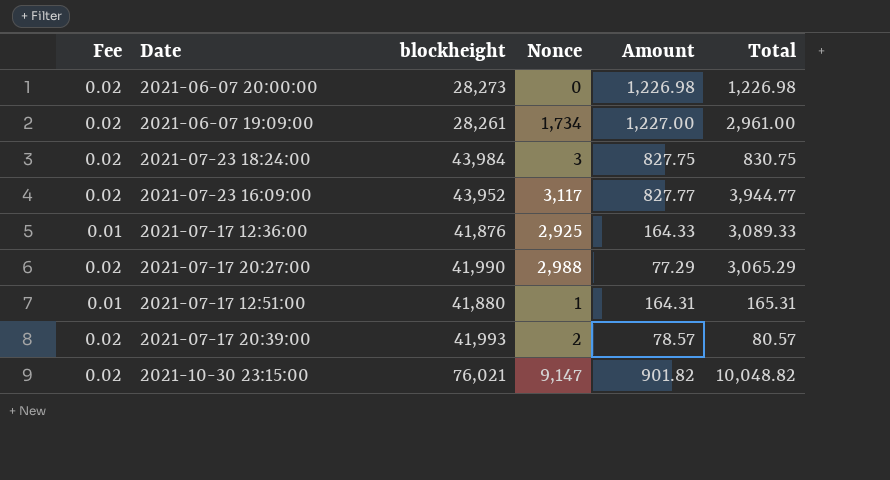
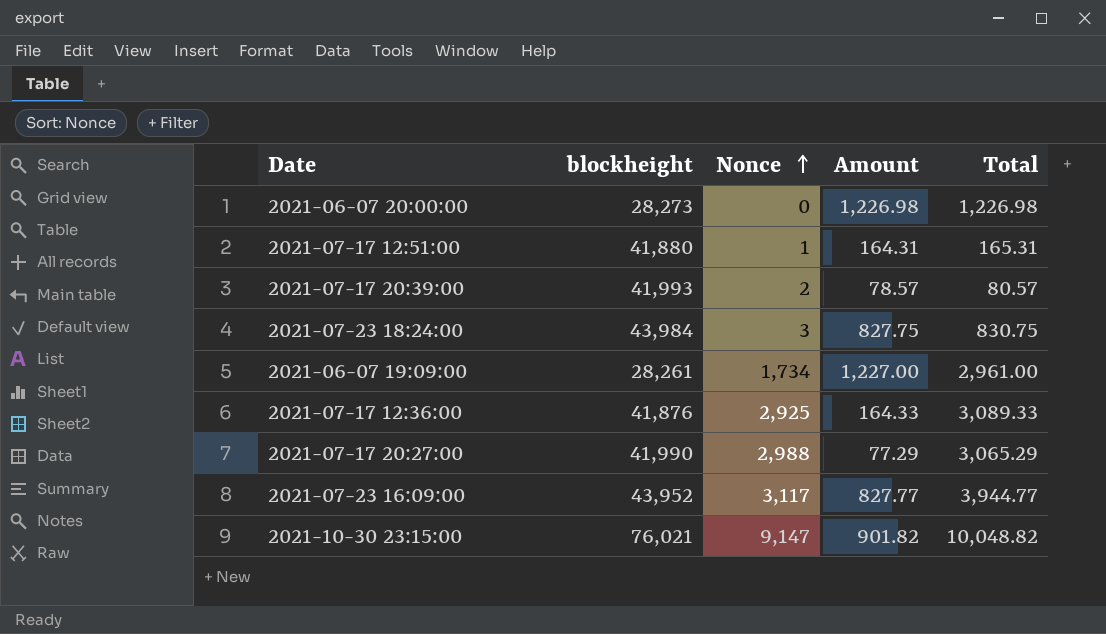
row order: none -> Nonce ascending
column Fee | position: 1 -> none

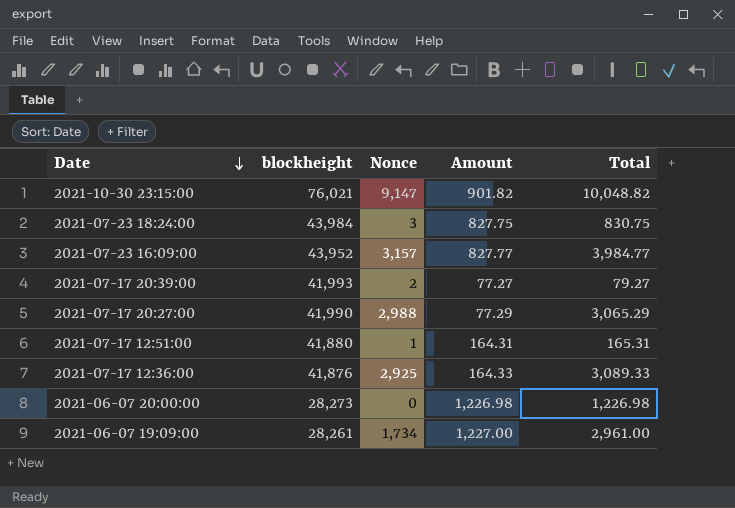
row order: Nonce ascending -> Date descending
2021-07-23 16:09:00 | Nonce: 3,117 -> 3,157
2021-07-23 16:09:00 | Total: 3,944.77 -> 3,984.77
2021-07-17 20:39:00 | Amount: 78.57 -> 77.27
2021-07-17 20:39:00 | Total: 80.57 -> 79.27

